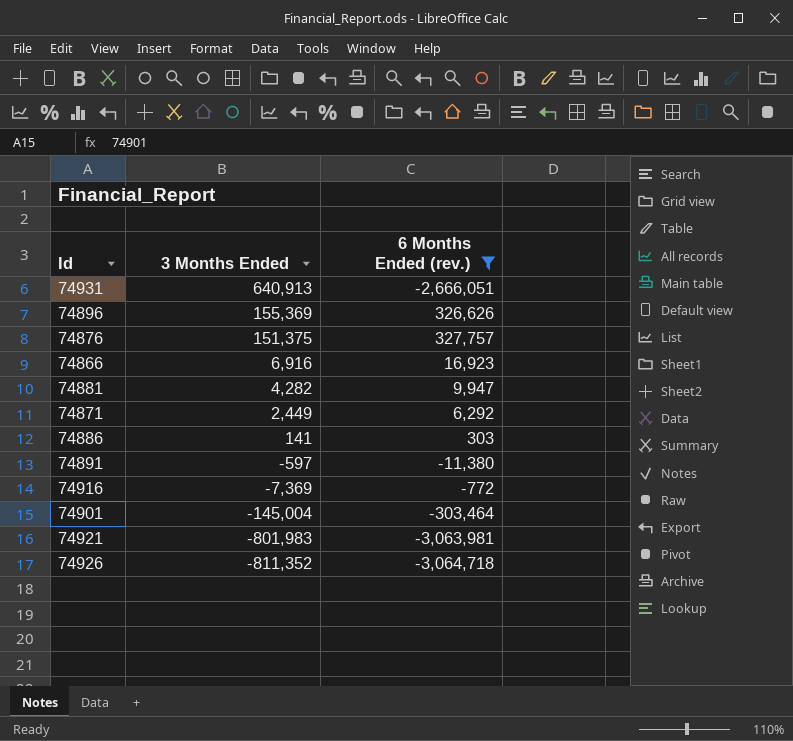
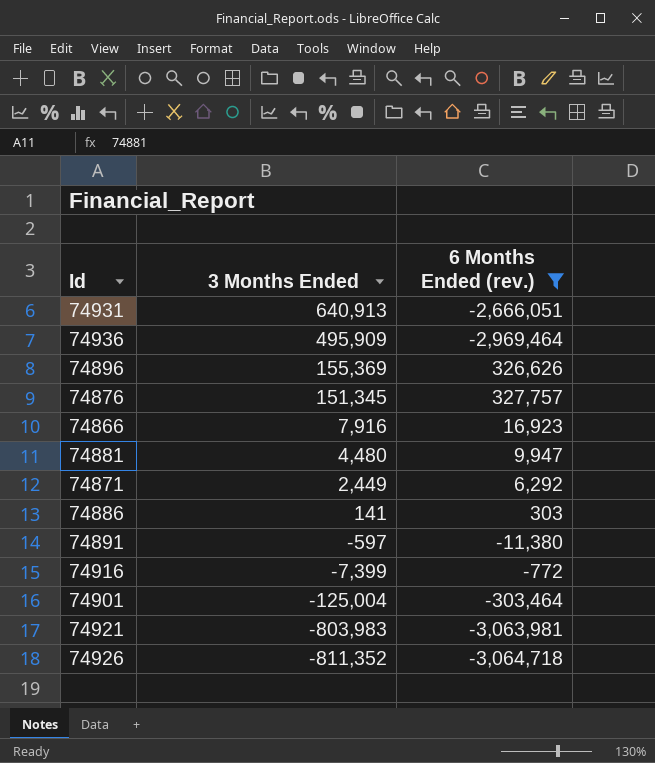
row 74936: none -> 495,909 | -2,969,464
74876 | 3 Months Ended: 151,375 -> 151,345
74866 | 3 Months Ended: 6,916 -> 7,916
74881 | 3 Months Ended: 4,282 -> 4,480
74916 | 3 Months Ended: -7,369 -> -7,399
74901 | 3 Months Ended: -145,004 -> -125,004
74921 | 3 Months Ended: -801,983 -> -803,983

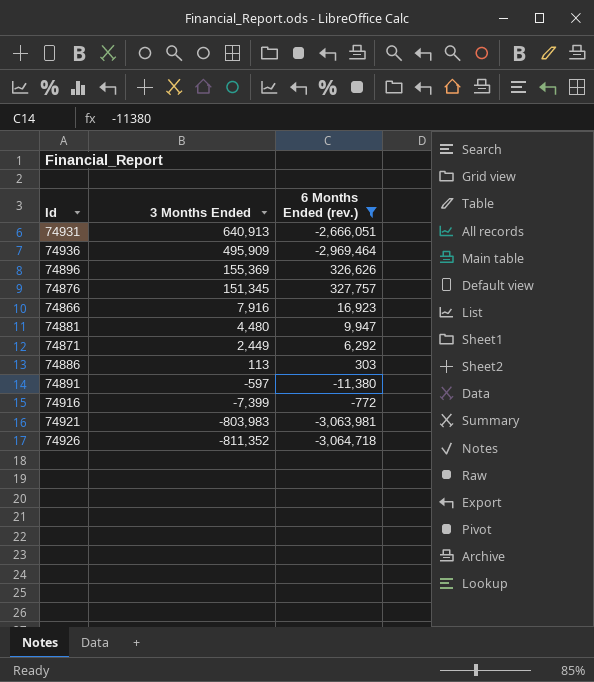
row 74901: -125,004 | -303,464 -> none
74886 | 3 Months Ended: 141 -> 113

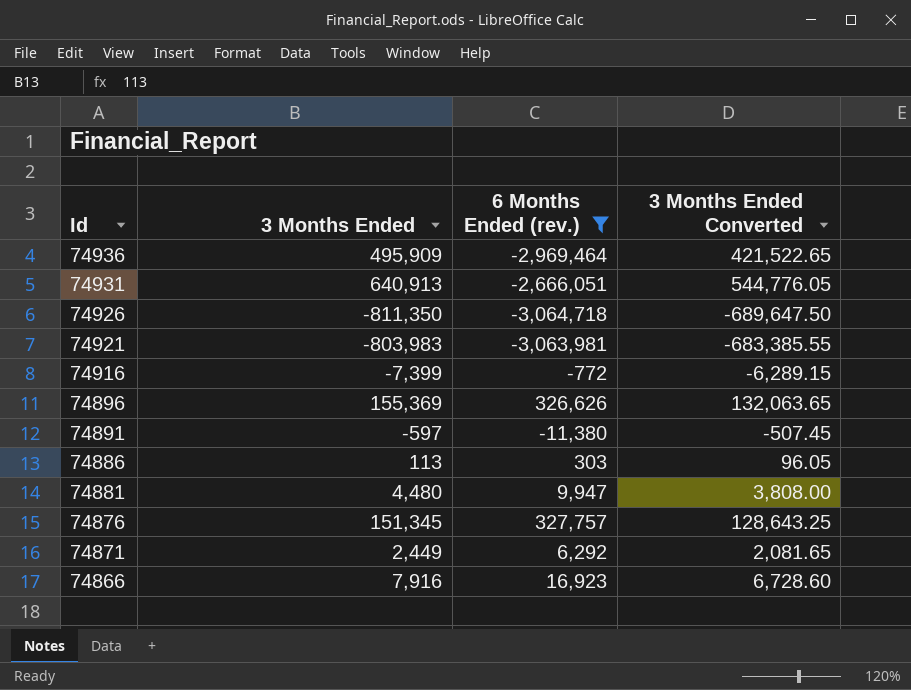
row order: 3 Months Ended descending -> Id descending
column 3 Months Ended Converted | formula: none -> [3 Months Ended] * 0.85
74926 | 3 Months Ended: -811,352 -> -811,350

